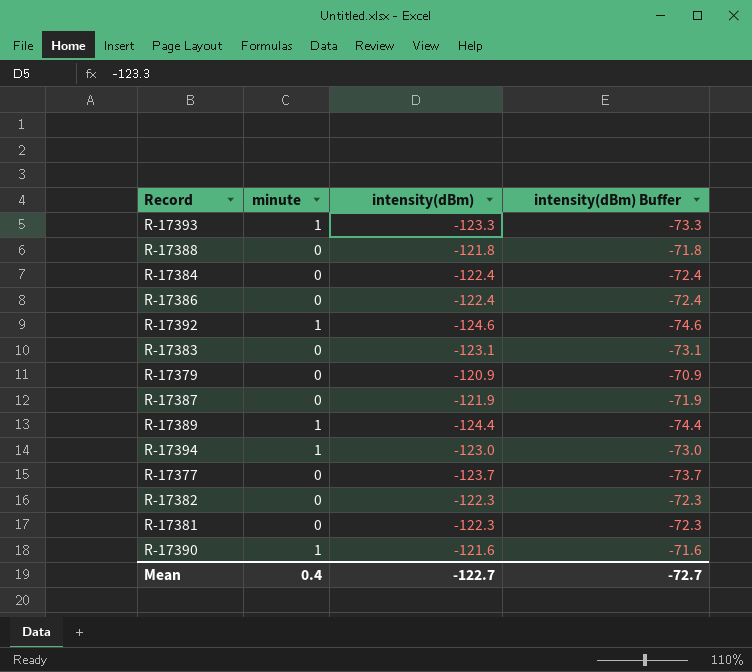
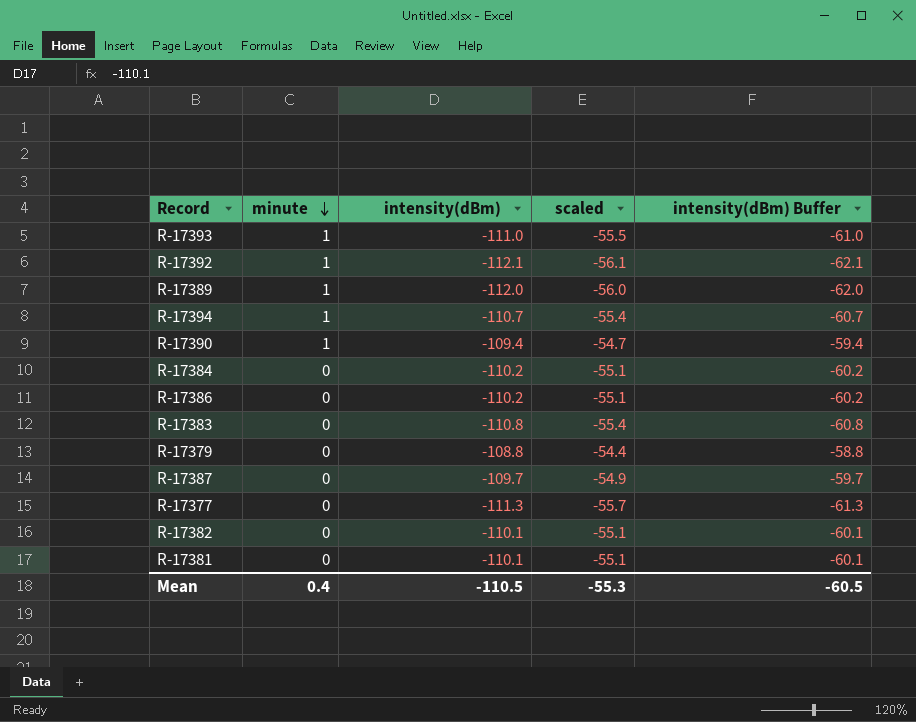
row order: none -> minute descending
column scaled | formula: none -> [intensity(dBm)] * 0.5
row R-17388: 0 | -121.8 | -71.8 -> none
R-17393 | intensity(dBm): -123.3 -> -111.0
R-17393 | intensity(dBm) Buffer: -73.3 -> -61.0
R-17392 | intensity(dBm): -124.6 -> -112.1
R-17392 | intensity(dBm) Buffer: -74.6 -> -62.1
R-17389 | intensity(dBm): -124.4 -> -112.0
R-17389 | intensity(dBm) Buffer: -74.4 -> -62.0
R-17394 | intensity(dBm): -123.0 -> -110.7
R-17394 | intensity(dBm) Buffer: -73.0 -> -60.7
R-17390 | intensity(dBm): -121.6 -> -109.4
R-17390 | intensity(dBm) Buffer: -71.6 -> -59.4
R-17384 | intensity(dBm): -122.4 -> -110.2
R-17384 | intensity(dBm) Buffer: -72.4 -> -60.2
R-17386 | intensity(dBm): -122.4 -> -110.2
R-17386 | intensity(dBm) Buffer: -72.4 -> -60.2
R-17383 | intensity(dBm): -123.1 -> -110.8
R-17383 | intensity(dBm) Buffer: -73.1 -> -60.8
R-17379 | intensity(dBm): -120.9 -> -108.8
R-17379 | intensity(dBm) Buffer: -70.9 -> -58.8
R-17387 | intensity(dBm): -121.9 -> -109.7
R-17387 | intensity(dBm) Buffer: -71.9 -> -59.7
R-17377 | intensity(dBm): -123.7 -> -111.3
R-17377 | intensity(dBm) Buffer: -73.7 -> -61.3
R-17382 | intensity(dBm): -122.3 -> -110.1
R-17382 | intensity(dBm) Buffer: -72.3 -> -60.1
R-17381 | intensity(dBm): -122.3 -> -110.1
R-17381 | intensity(dBm) Buffer: -72.3 -> -60.1
Mean | intensity(dBm): -122.7 -> -110.5
Mean | intensity(dBm) Buffer: -72.7 -> -60.5

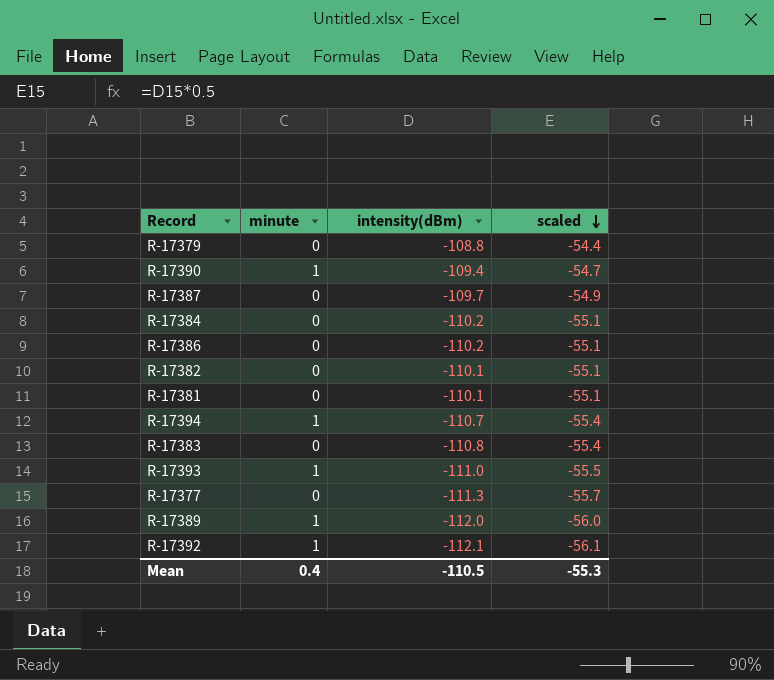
row order: minute descending -> scaled descending
column intensity(dBm) Buffer | formula: [intensity(dBm)] + 50 -> none

